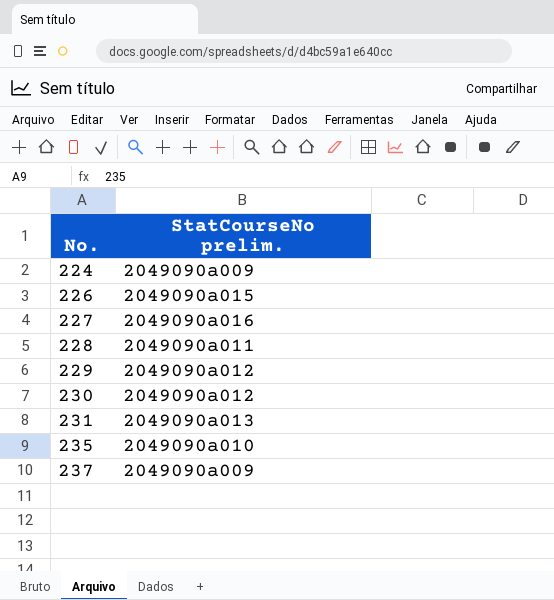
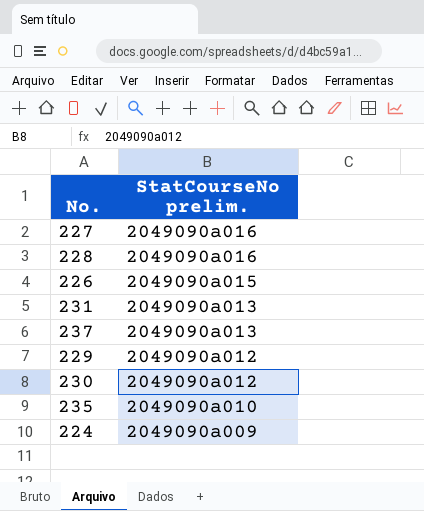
row order: No. ascending -> StatCourseNo prelim. descending
228 | StatCourseNo prelim.: 2049090a011 -> 2049090a016
237 | StatCourseNo prelim.: 2049090a009 -> 2049090a013

